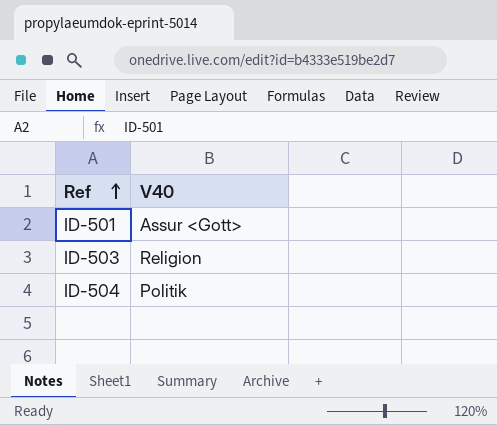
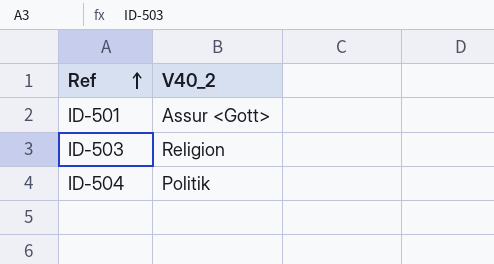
column name: V40 -> V40_2

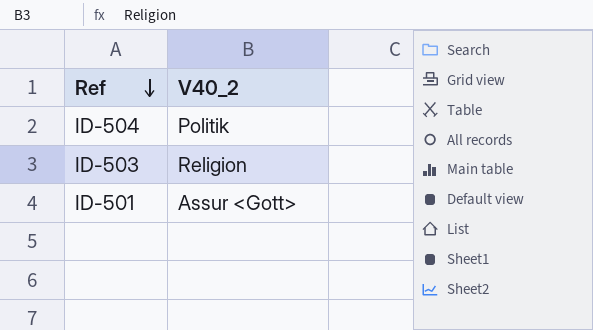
row order: Ref ascending -> Ref descending

